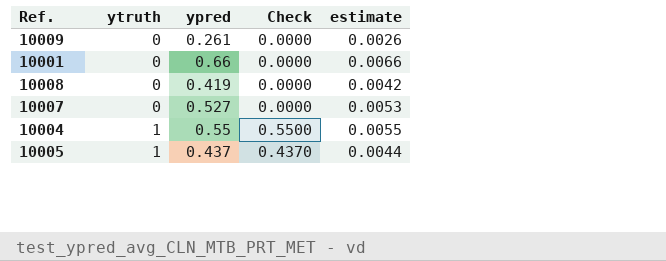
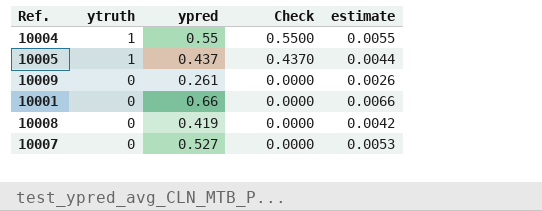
row order: ytruth ascending -> ytruth descending

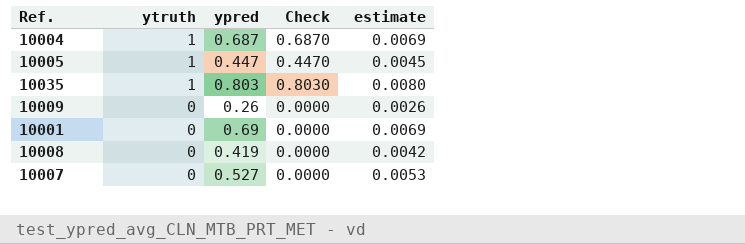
10004 | ypred: 0.55 -> 0.687
10004 | Check: 0.5500 -> 0.6870
10004 | estimate: 0.0055 -> 0.0069
10005 | ypred: 0.437 -> 0.447
10005 | Check: 0.4370 -> 0.4470
10005 | estimate: 0.0044 -> 0.0045
row 10035: none -> 1 | 0.803 | 0.8030 | 0.0080
10009 | ypred: 0.261 -> 0.26
10001 | ypred: 0.66 -> 0.69
10001 | estimate: 0.0066 -> 0.0069

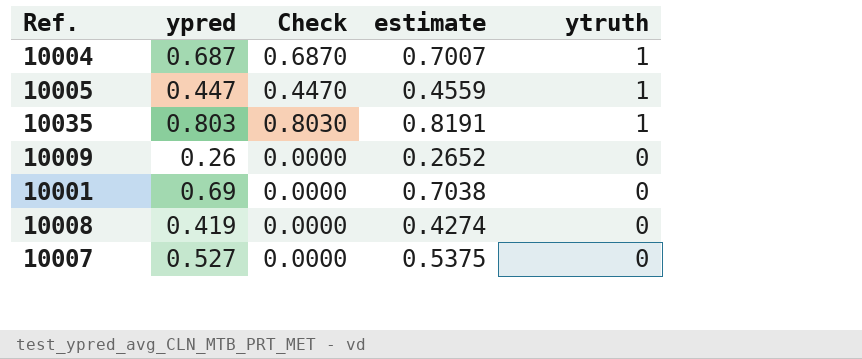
column estimate | formula: [ypred] * 0.01 -> [ypred] * 1.02
column ytruth | position: 2 -> 5

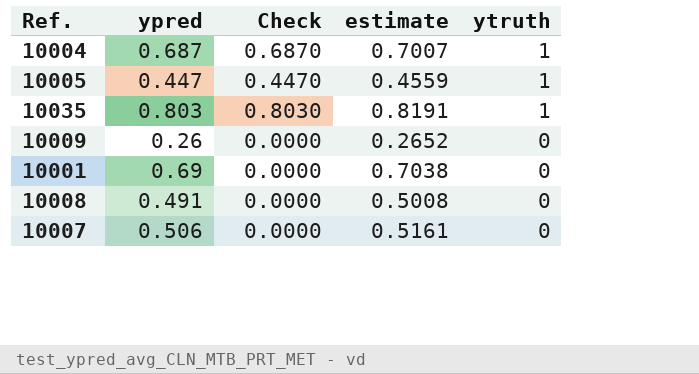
10008 | ypred: 0.419 -> 0.491
10008 | estimate: 0.4274 -> 0.5008
10007 | ypred: 0.527 -> 0.506
10007 | estimate: 0.5375 -> 0.5161

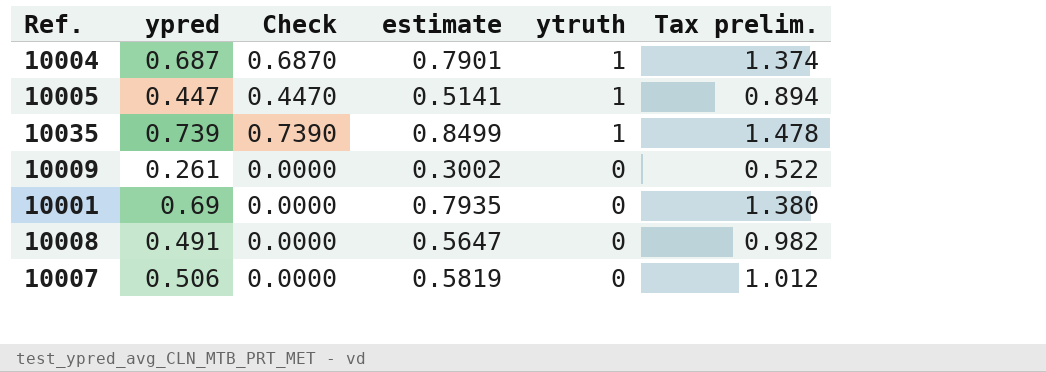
column estimate | formula: [ypred] * 1.02 -> [ypred] * 1.15
column Tax prelim. | formula: none -> [ypred] * 2
10035 | ypred: 0.803 -> 0.739
10035 | Check: 0.8030 -> 0.7390
10009 | ypred: 0.26 -> 0.261

